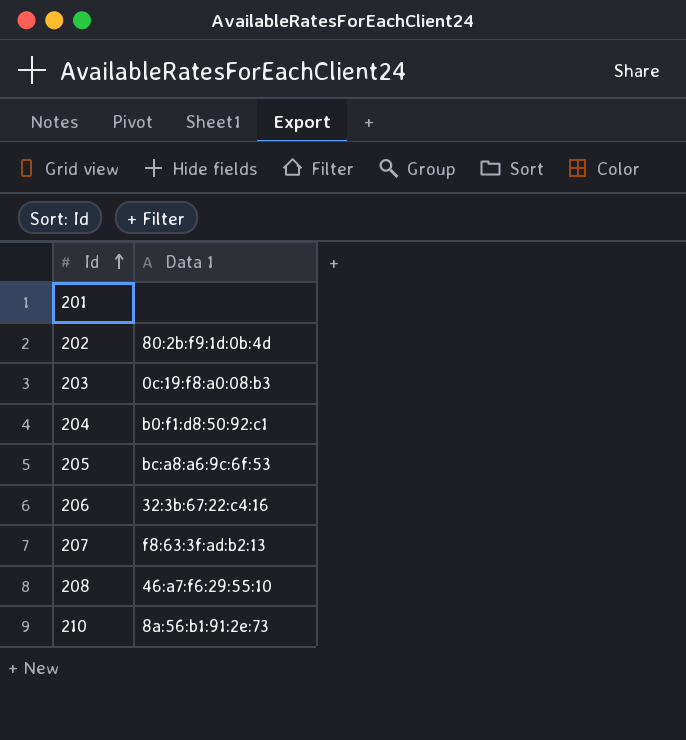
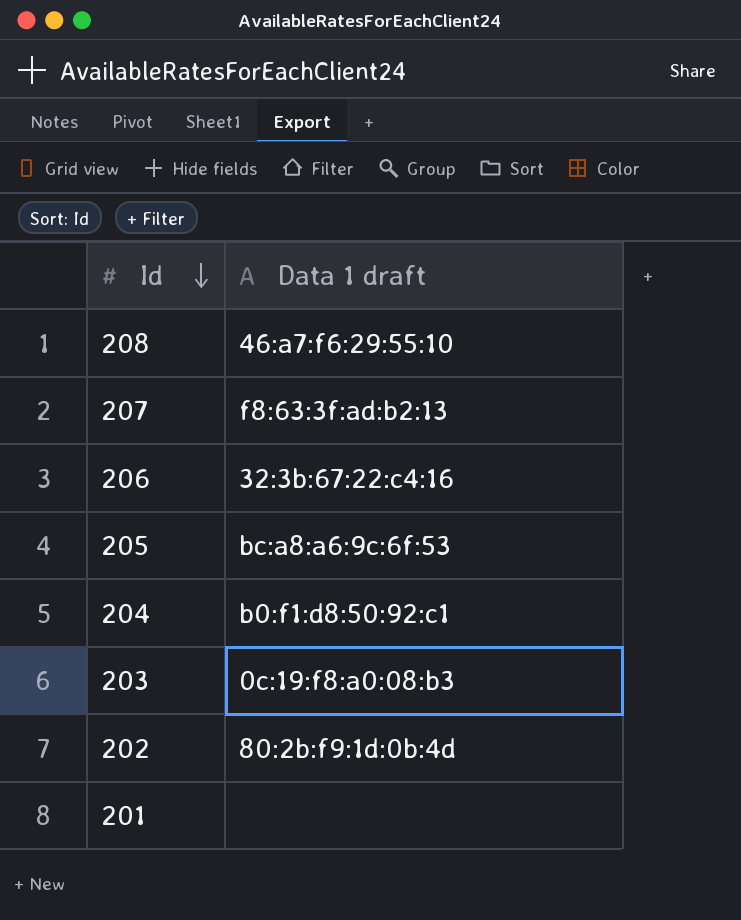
row order: Id ascending -> Id descending
column name: Data 1 -> Data 1 draft
row 210: 8a:56:b1:91:2e:73 -> none

